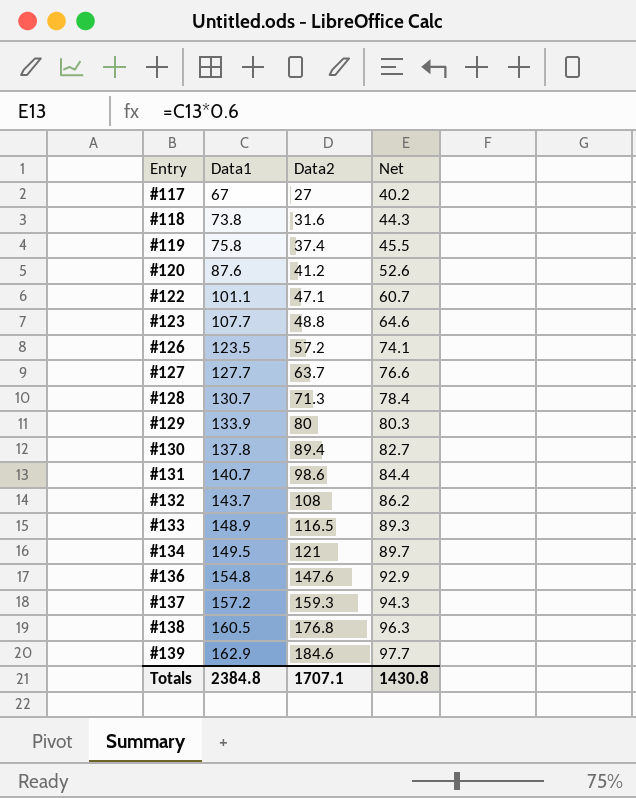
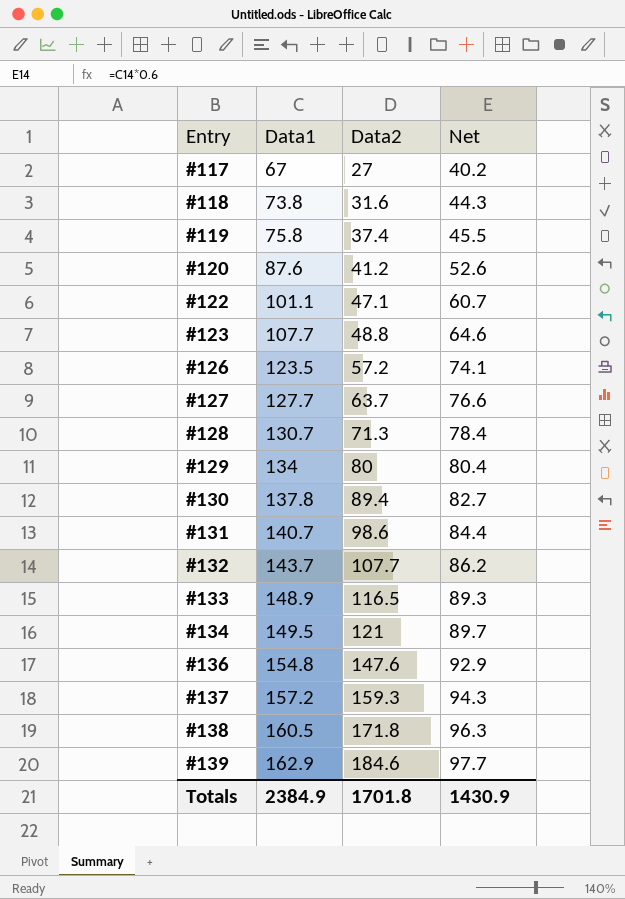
#129 | Data1: 133.9 -> 134
#129 | Net: 80.3 -> 80.4
#132 | Data2: 108 -> 107.7
#138 | Data2: 176.8 -> 171.8
Totals | Data1: 2384.8 -> 2384.9
Totals | Data2: 1707.1 -> 1701.8
Totals | Net: 1430.8 -> 1430.9

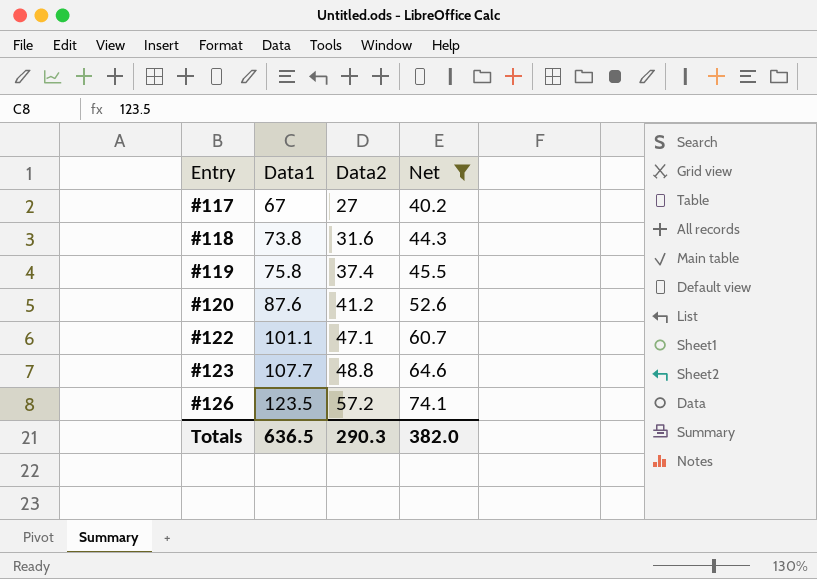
filter: none -> Net <= 74.1
Totals | Data1: 2384.9 -> 636.5
Totals | Data2: 1701.8 -> 290.3
Totals | Net: 1430.9 -> 382.0

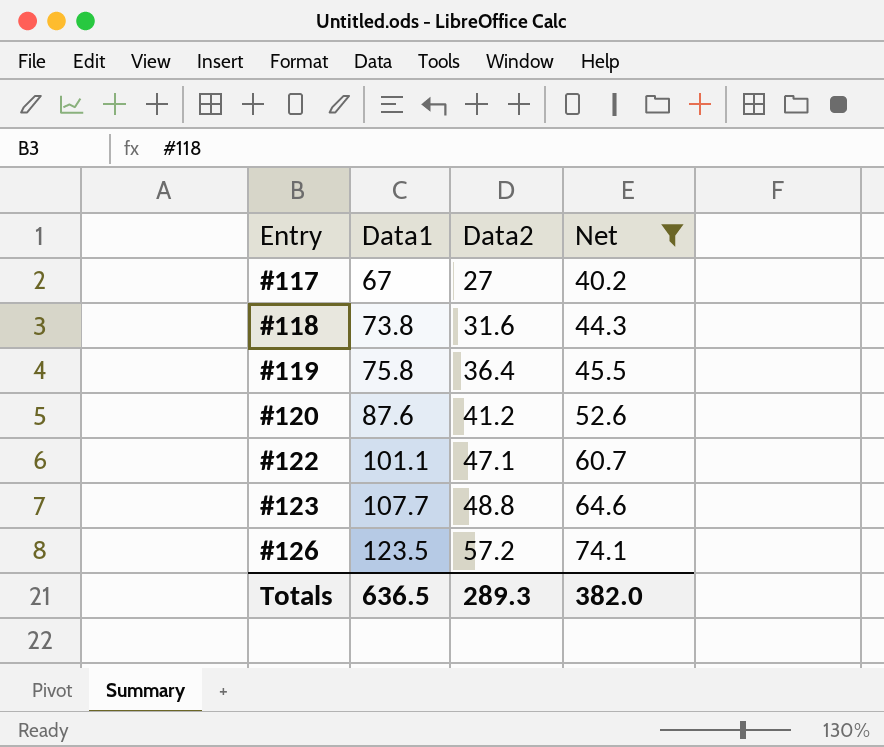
#119 | Data2: 37.4 -> 36.4
Totals | Data2: 290.3 -> 289.3

